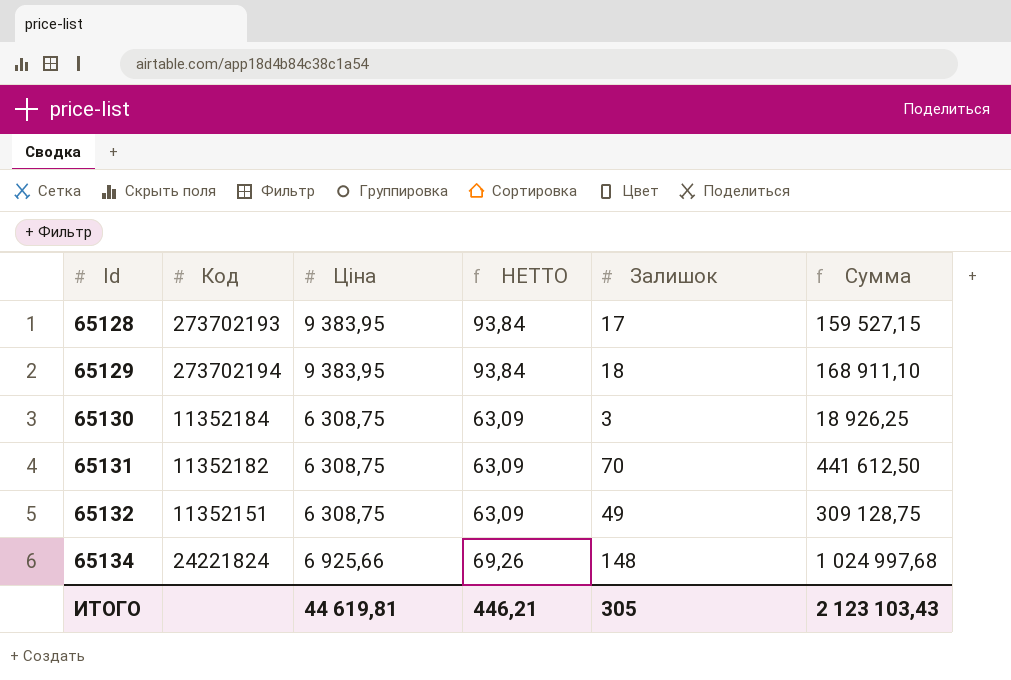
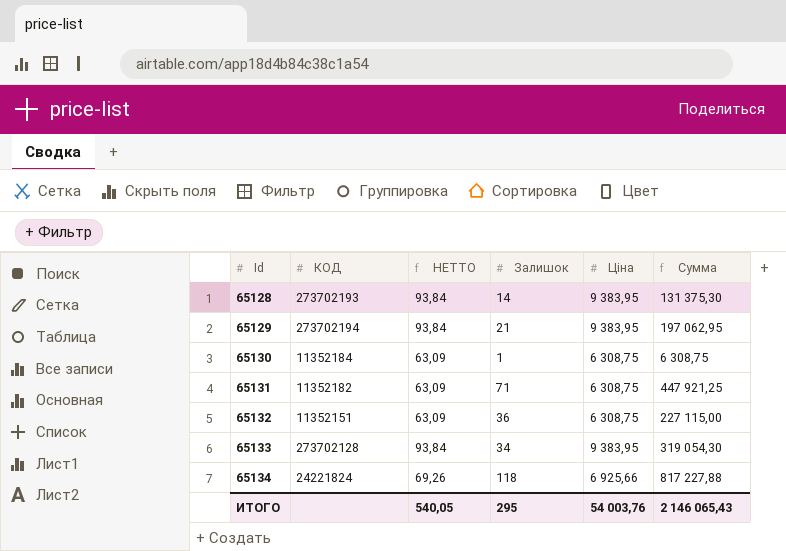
column name: Код -> КОД
column Ціна | position: 3 -> 5
65128 | Залишок: 17 -> 14
65128 | Сумма: 159 527,15 -> 131 375,30
65129 | Залишок: 18 -> 21
65129 | Сумма: 168 911,10 -> 197 062,95
65130 | Залишок: 3 -> 1
65130 | Сумма: 18 926,25 -> 6 308,75
65131 | Залишок: 70 -> 71
65131 | Сумма: 441 612,50 -> 447 921,25
65132 | Залишок: 49 -> 36
65132 | Сумма: 309 128,75 -> 227 115,00
row 65133: none -> 273702128 | 93,84 | 34 | 9 383,95 | 319 054,30
65134 | Залишок: 148 -> 118
65134 | Сумма: 1 024 997,68 -> 817 227,88
ИТОГО | НЕТТО: 446,21 -> 540,05
ИТОГО | Залишок: 305 -> 295
ИТОГО | Ціна: 44 619,81 -> 54 003,76
ИТОГО | Сумма: 2 123 103,43 -> 2 146 065,43

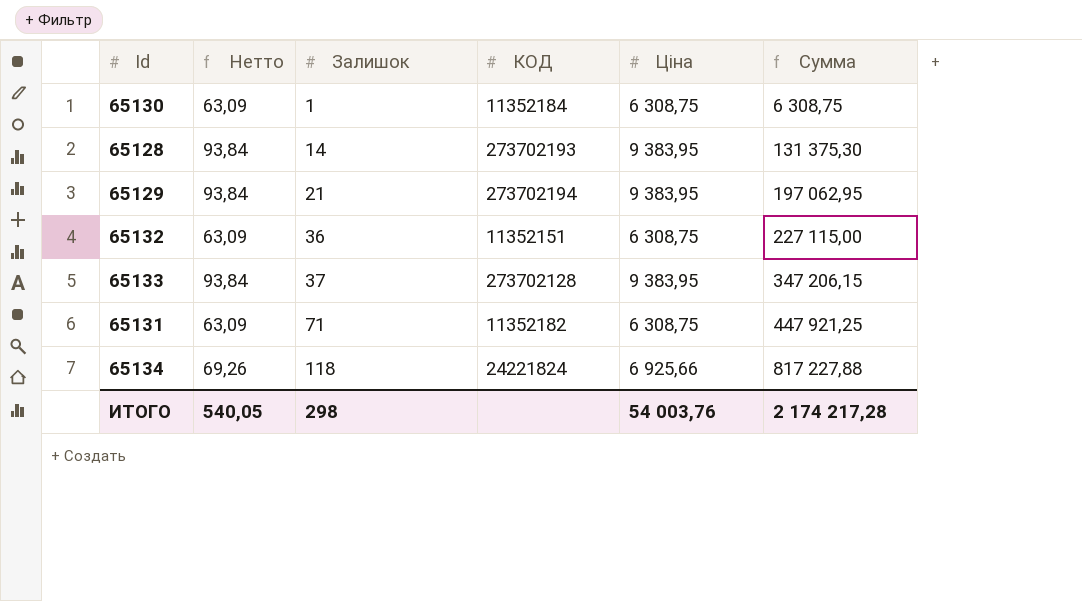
row order: Id ascending -> Залишок ascending
column name: НЕТТО -> Нетто
column КОД | position: 2 -> 4
65133 | Залишок: 34 -> 37
65133 | Сумма: 319 054,30 -> 347 206,15
ИТОГО | Залишок: 295 -> 298
ИТОГО | Сумма: 2 146 065,43 -> 2 174 217,28

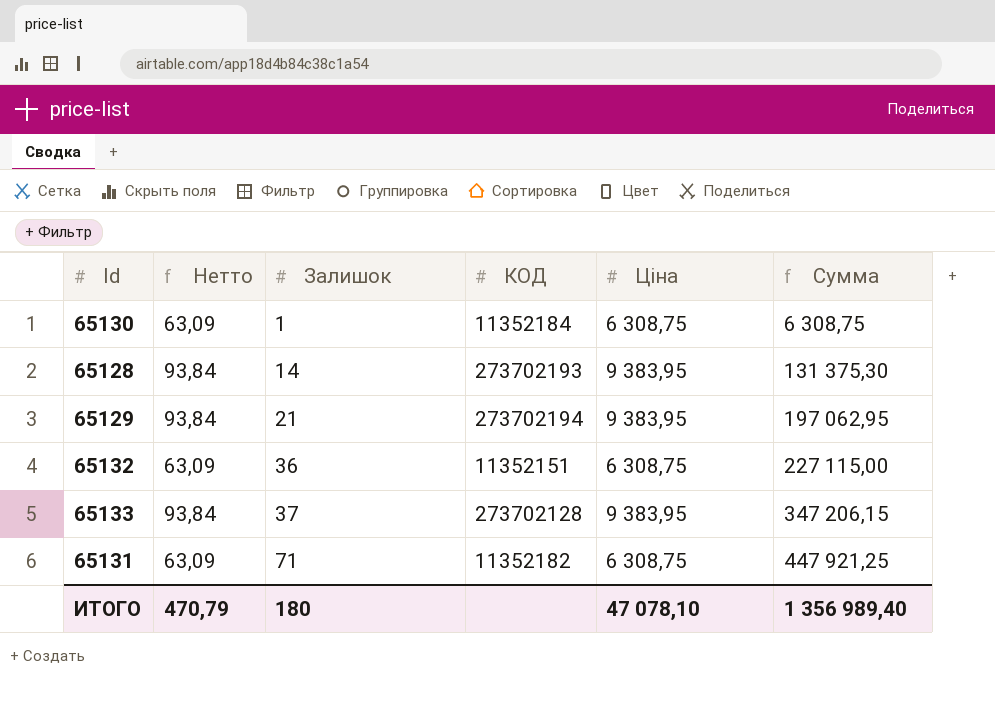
row 65134: 69,26 | 118 | 24221824 | 6 925,66 | 817 227,88 -> none
ИТОГО | Нетто: 540,05 -> 470,79
ИТОГО | Залишок: 298 -> 180
ИТОГО | Ціна: 54 003,76 -> 47 078,10
ИТОГО | Сумма: 2 174 217,28 -> 1 356 989,40

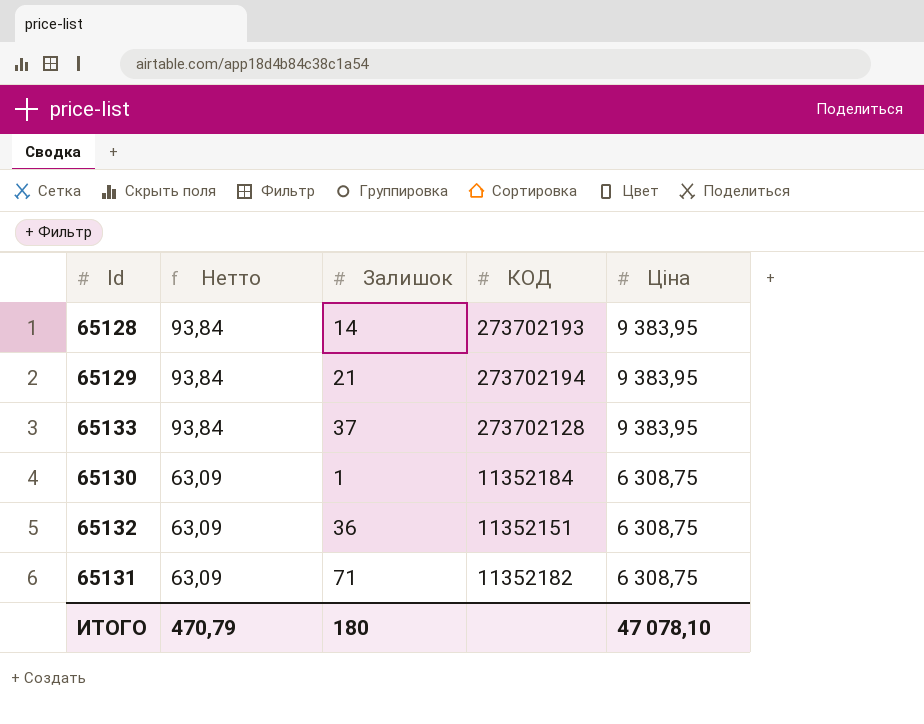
row order: Залишок ascending -> Нетто descending
column Сумма | formula: [Залишок] * [Ціна] -> none

